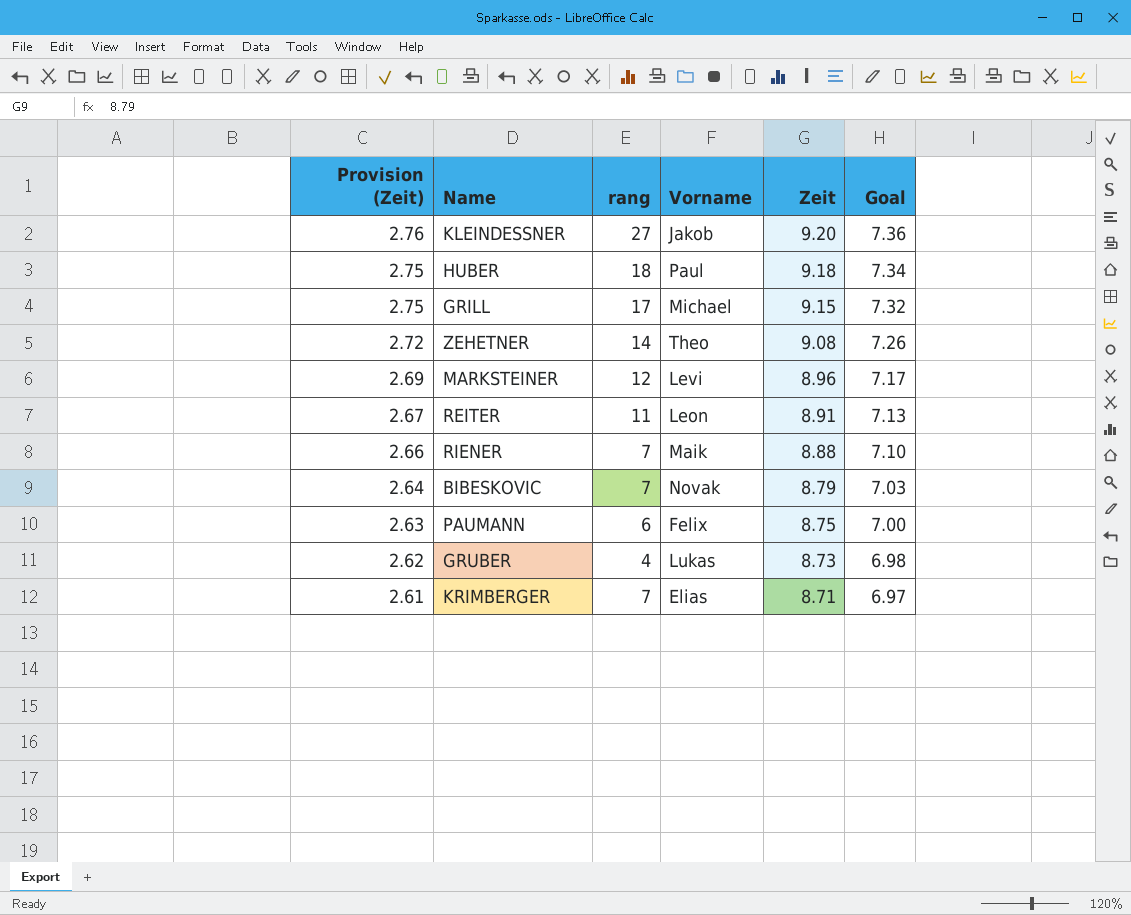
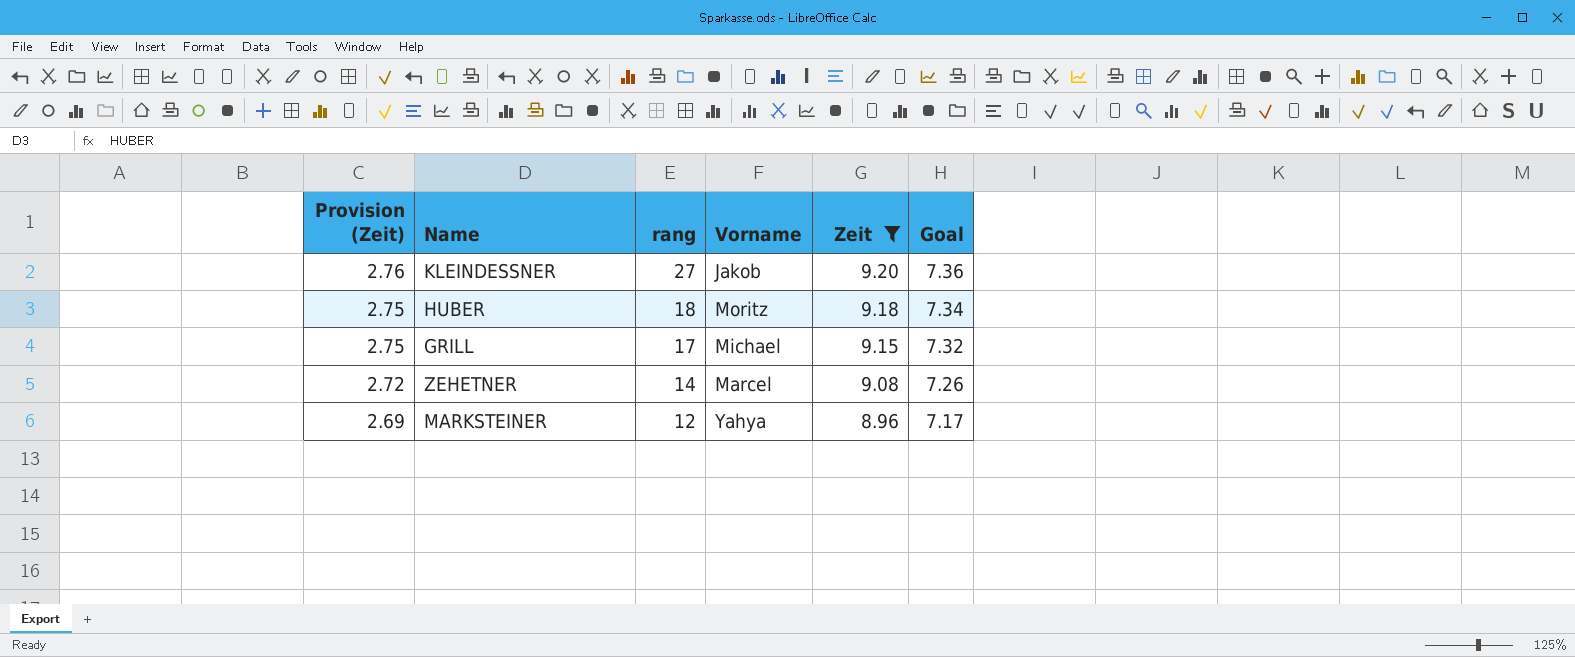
filter: none -> Zeit >= 8.96
HUBER | Vorname: Paul -> Moritz
ZEHETNER | Vorname: Theo -> Marcel
MARKSTEINER | Vorname: Levi -> Yahya

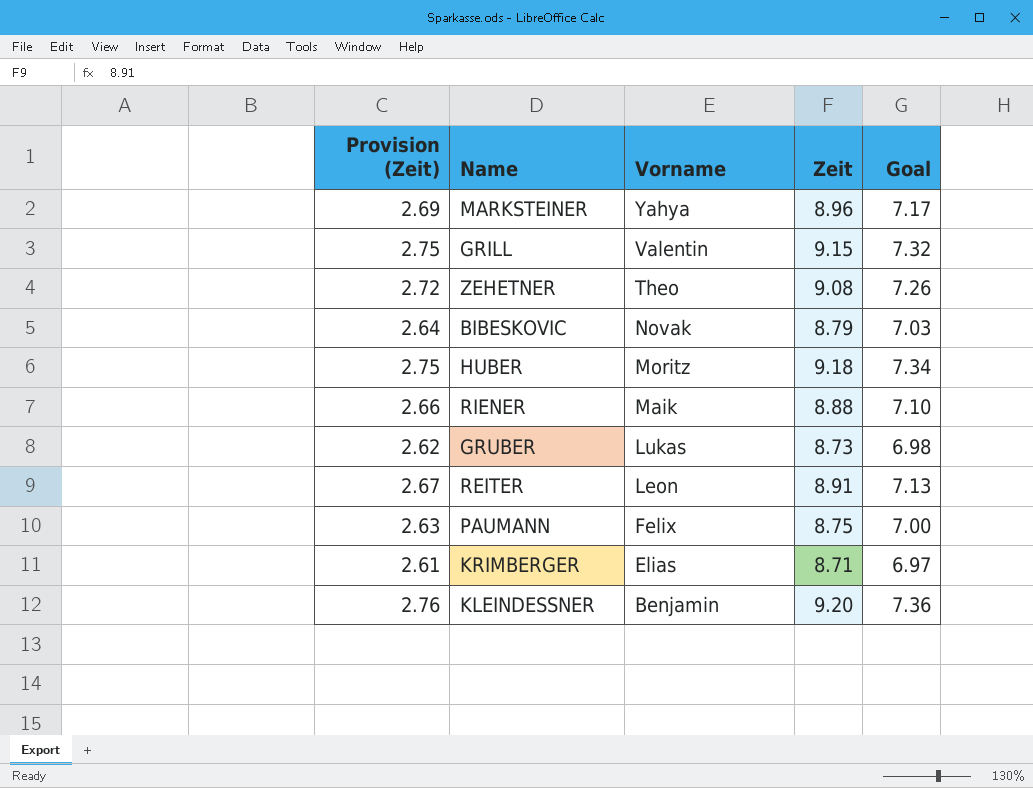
filter: Zeit >= 8.96 -> none
row order: Provision (Zeit) descending -> Vorname descending
column rang | position: 3 -> none
GRILL | Vorname: Michael -> Valentin
ZEHETNER | Vorname: Marcel -> Theo
KLEINDESSNER | Vorname: Jakob -> Benjamin

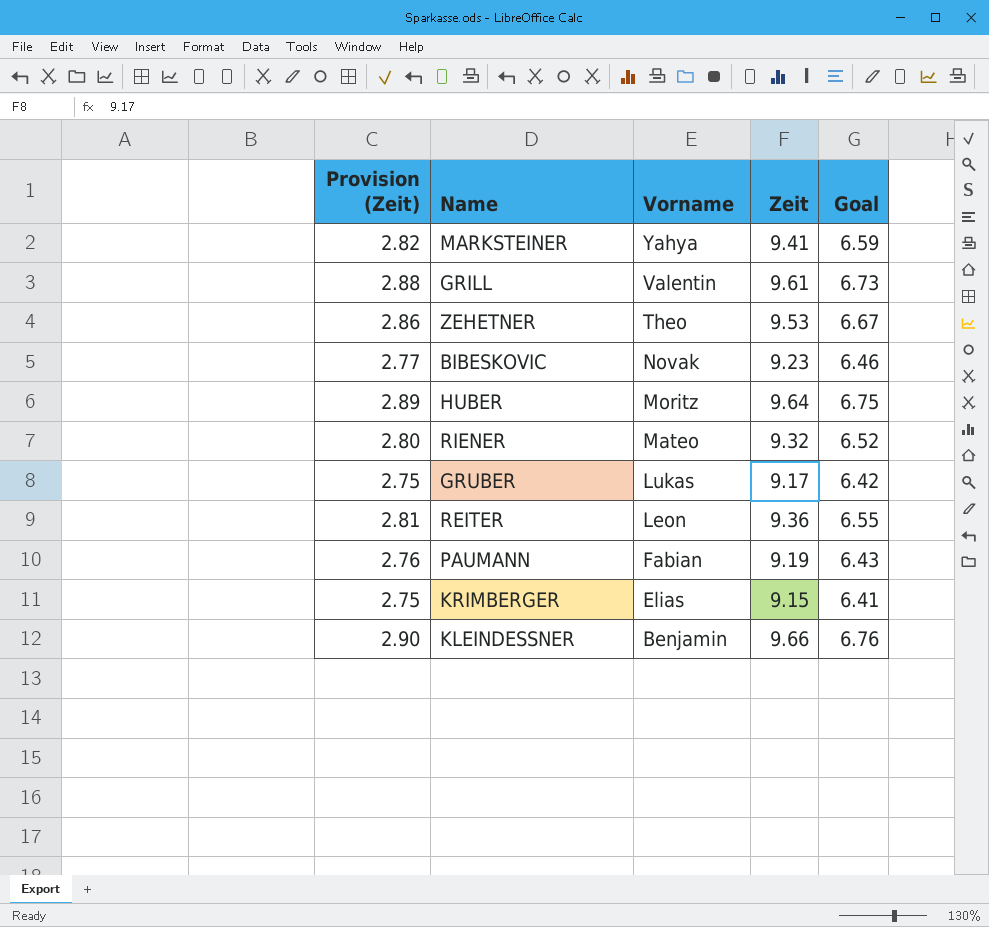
column Goal | formula: [Zeit] * 0.8 -> [Zeit] * 0.7
MARKSTEINER | Provision (Zeit): 2.69 -> 2.82
MARKSTEINER | Zeit: 8.96 -> 9.41
GRILL | Provision (Zeit): 2.75 -> 2.88
GRILL | Zeit: 9.15 -> 9.61
ZEHETNER | Provision (Zeit): 2.72 -> 2.86
ZEHETNER | Zeit: 9.08 -> 9.53
BIBESKOVIC | Provision (Zeit): 2.64 -> 2.77
BIBESKOVIC | Zeit: 8.79 -> 9.23
HUBER | Provision (Zeit): 2.75 -> 2.89
HUBER | Zeit: 9.18 -> 9.64
RIENER | Provision (Zeit): 2.66 -> 2.80
RIENER | Vorname: Maik -> Mateo
RIENER | Zeit: 8.88 -> 9.32
GRUBER | Provision (Zeit): 2.62 -> 2.75
GRUBER | Zeit: 8.73 -> 9.17
REITER | Provision (Zeit): 2.67 -> 2.81
REITER | Zeit: 8.91 -> 9.36
PAUMANN | Provision (Zeit): 2.63 -> 2.76
PAUMANN | Vorname: Felix -> Fabian
PAUMANN | Zeit: 8.75 -> 9.19
KRIMBERGER | Provision (Zeit): 2.61 -> 2.75
KRIMBERGER | Zeit: 8.71 -> 9.15
KLEINDESSNER | Provision (Zeit): 2.76 -> 2.90
KLEINDESSNER | Zeit: 9.20 -> 9.66

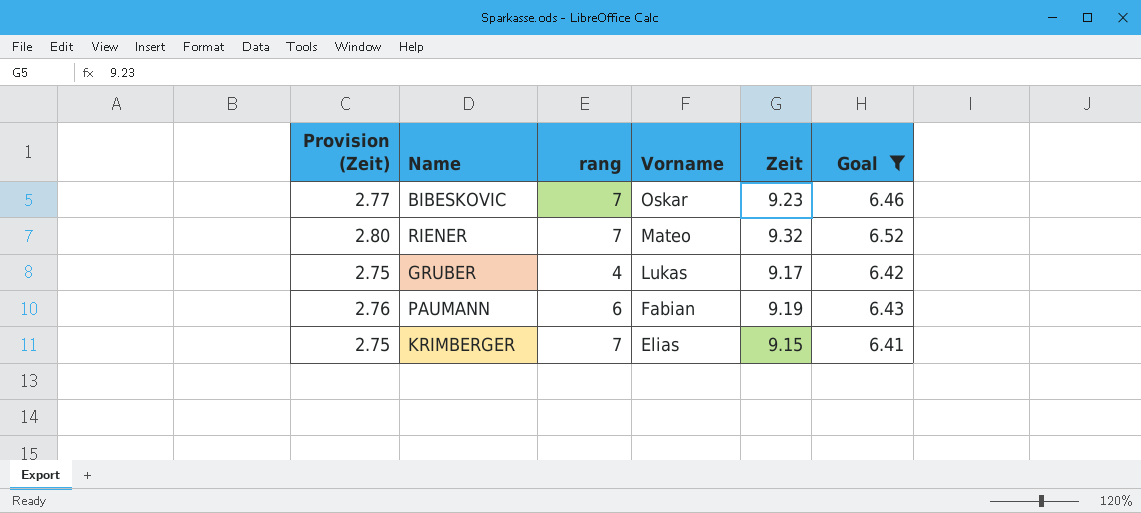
filter: none -> Goal <= 6.52
column rang | position: none -> 3
BIBESKOVIC | Vorname: Novak -> Oskar

